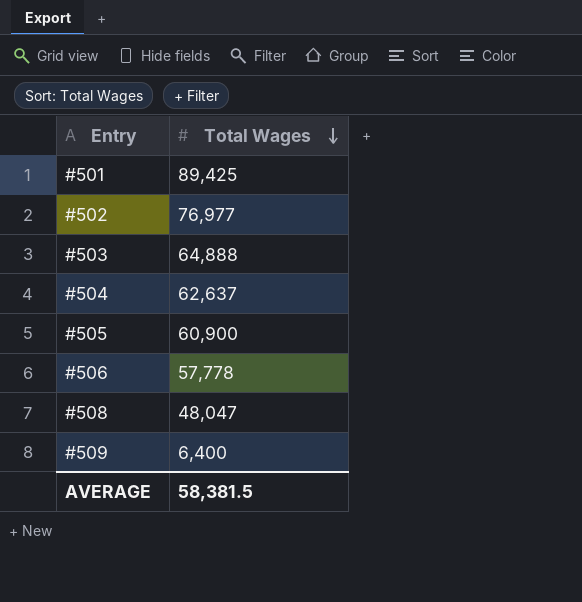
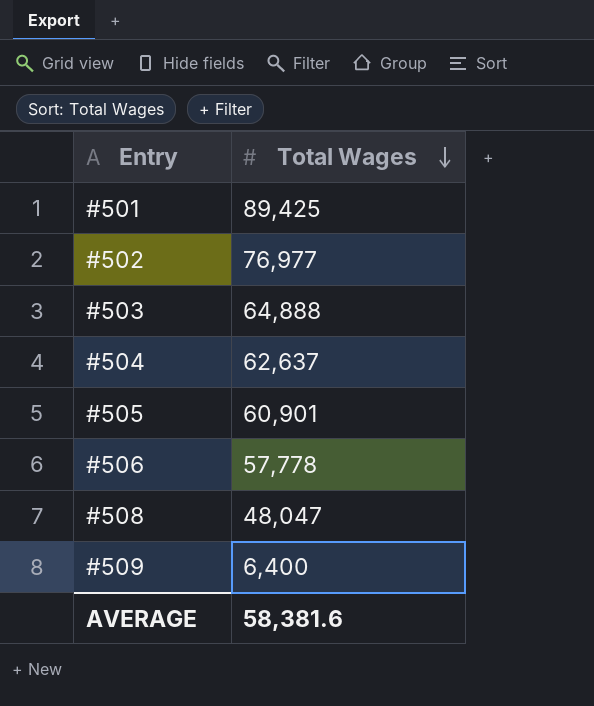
#505 | Total Wages: 60,900 -> 60,901
AVERAGE | Total Wages: 58,381.5 -> 58,381.6

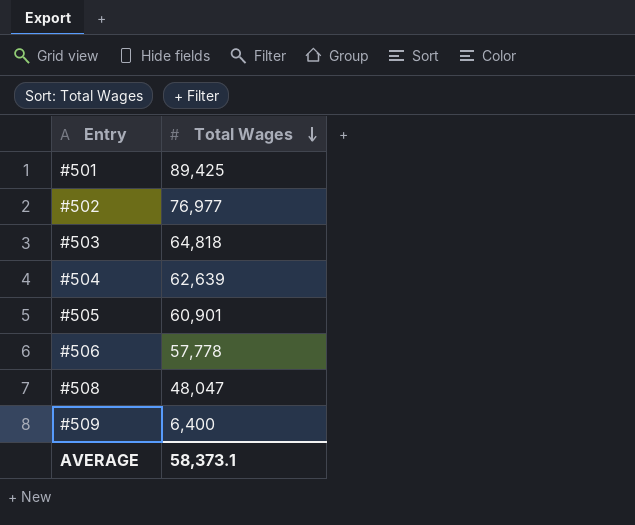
#503 | Total Wages: 64,888 -> 64,818
#504 | Total Wages: 62,637 -> 62,639
AVERAGE | Total Wages: 58,381.6 -> 58,373.1

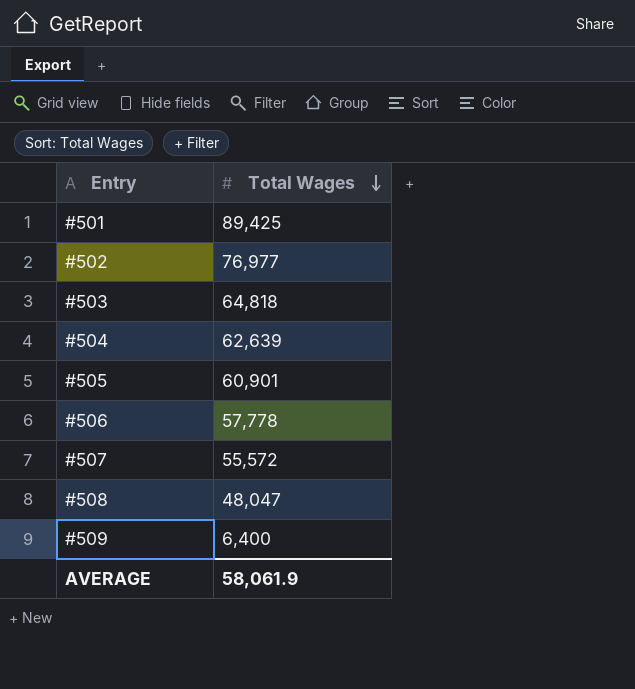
row #507: none -> 55,572
AVERAGE | Total Wages: 58,373.1 -> 58,061.9

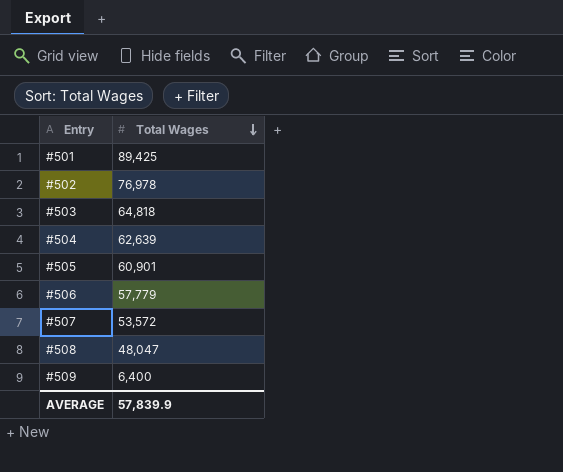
#502 | Total Wages: 76,977 -> 76,978
#506 | Total Wages: 57,778 -> 57,779
#507 | Total Wages: 55,572 -> 53,572
AVERAGE | Total Wages: 58,061.9 -> 57,839.9

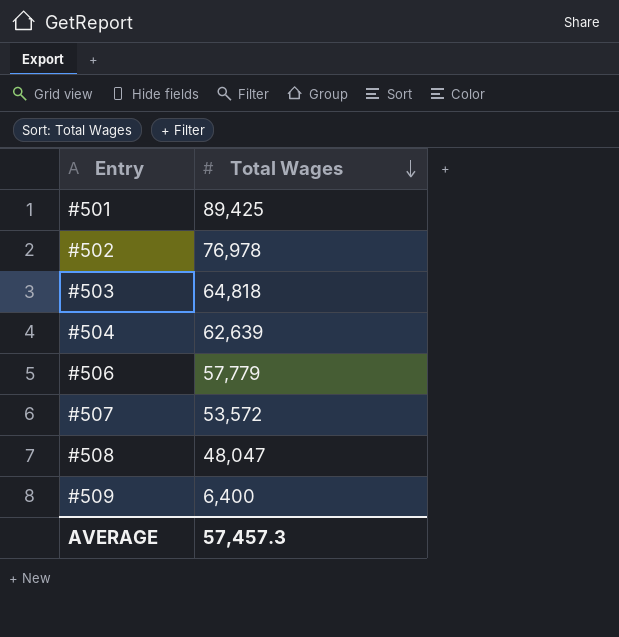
row #505: 60,901 -> none
AVERAGE | Total Wages: 57,839.9 -> 57,457.3

